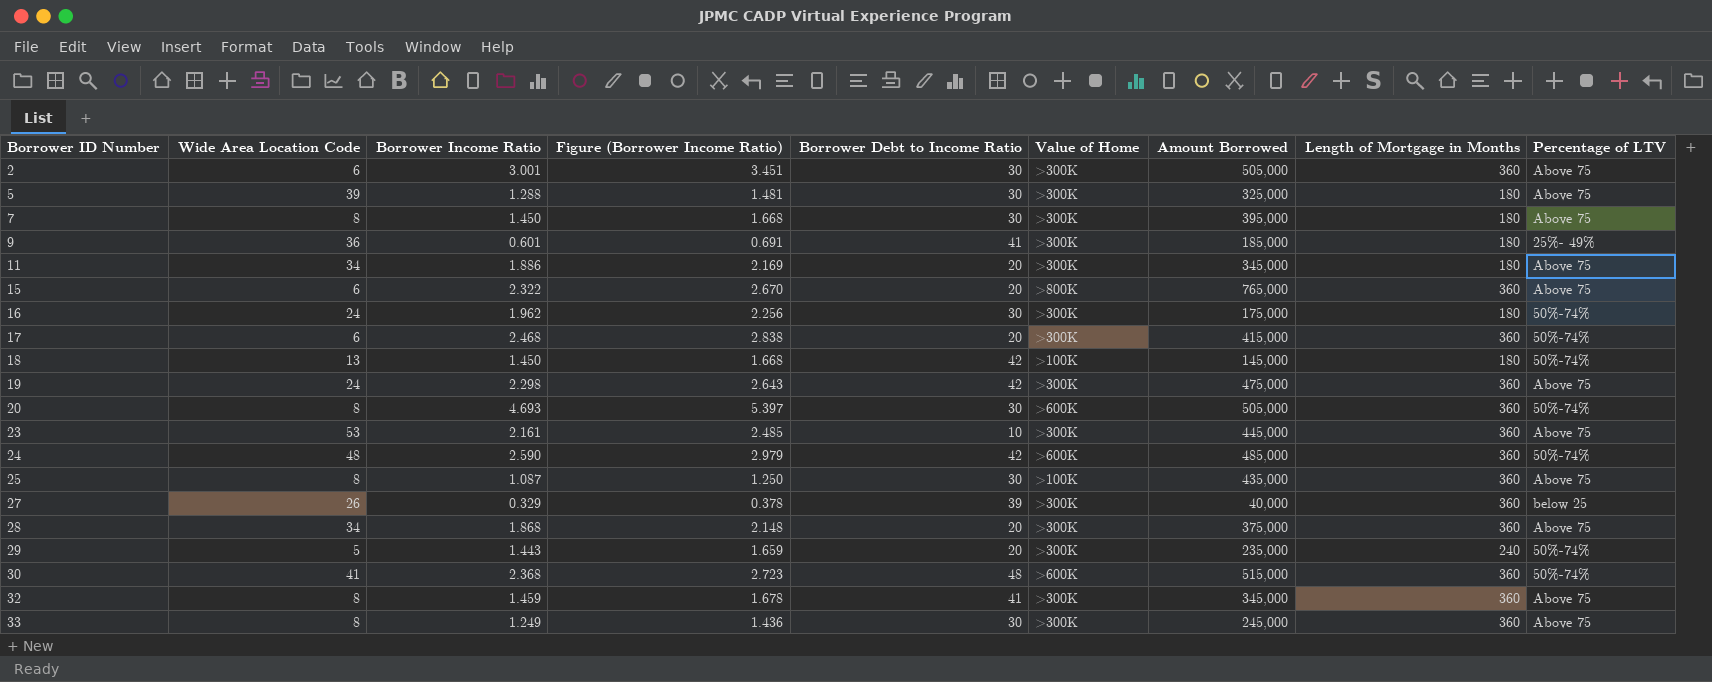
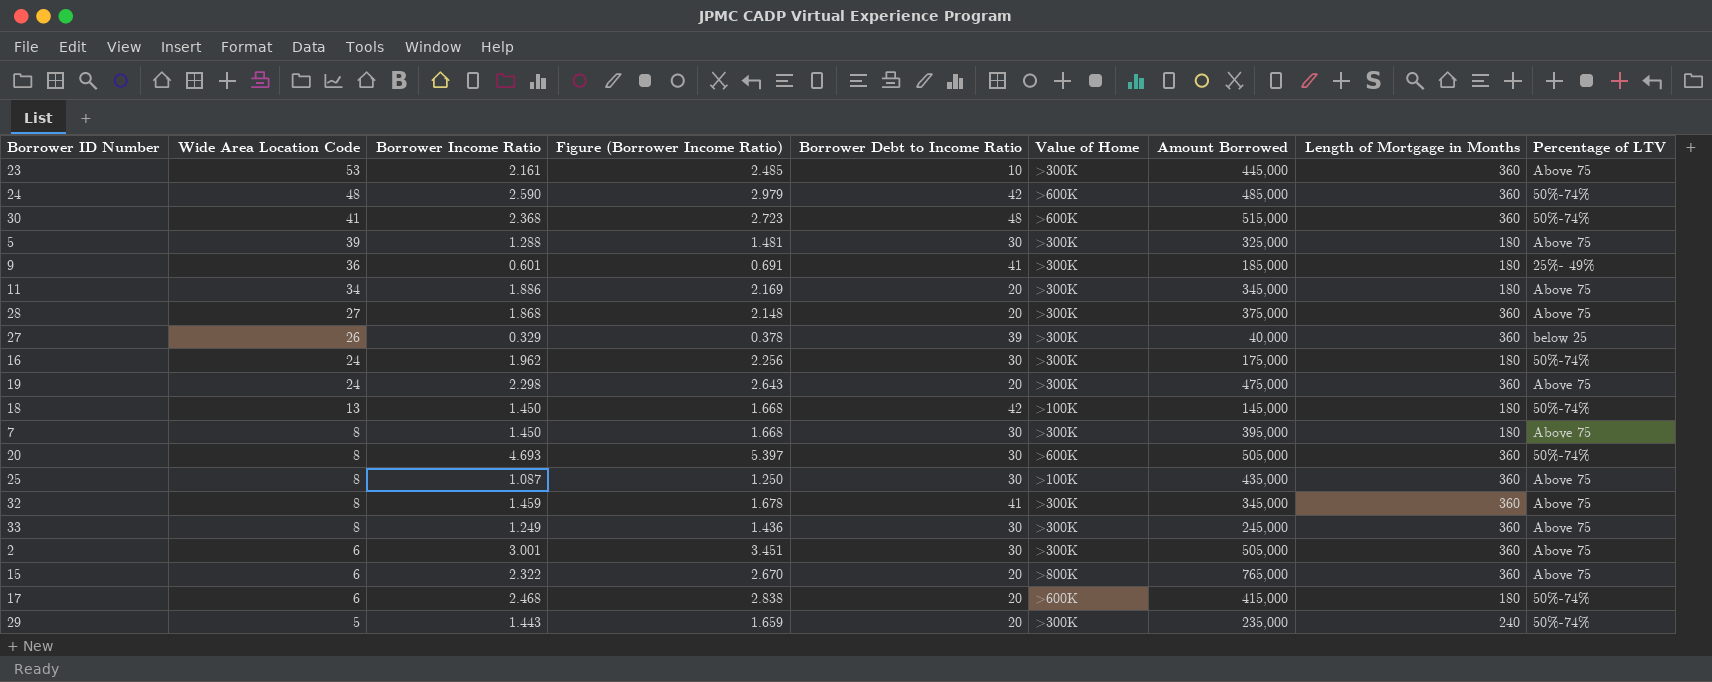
row order: Borrower ID Number ascending -> Wide Area Location Code descending
28 | Wide Area Location Code: 34 -> 27
19 | Borrower Debt to Income Ratio: 42 -> 20
17 | Value of Home: >300K -> >600K
17 | Length of Mortgage in Months: 360 -> 180

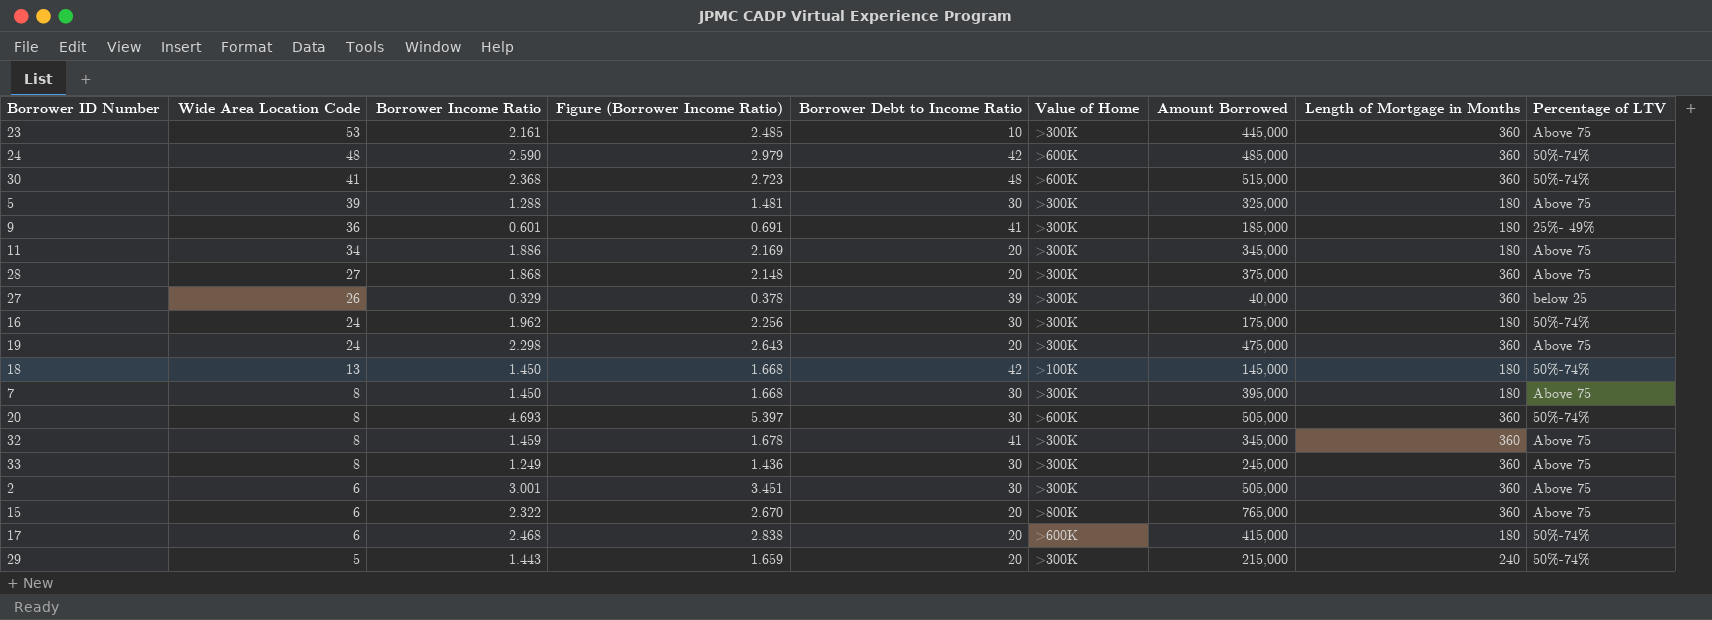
row 25: 8 | 1.087 | 1.250 | 30 | >100K | 435,000 | 360 | Above 75 -> none
29 | Amount Borrowed: 235,000 -> 215,000

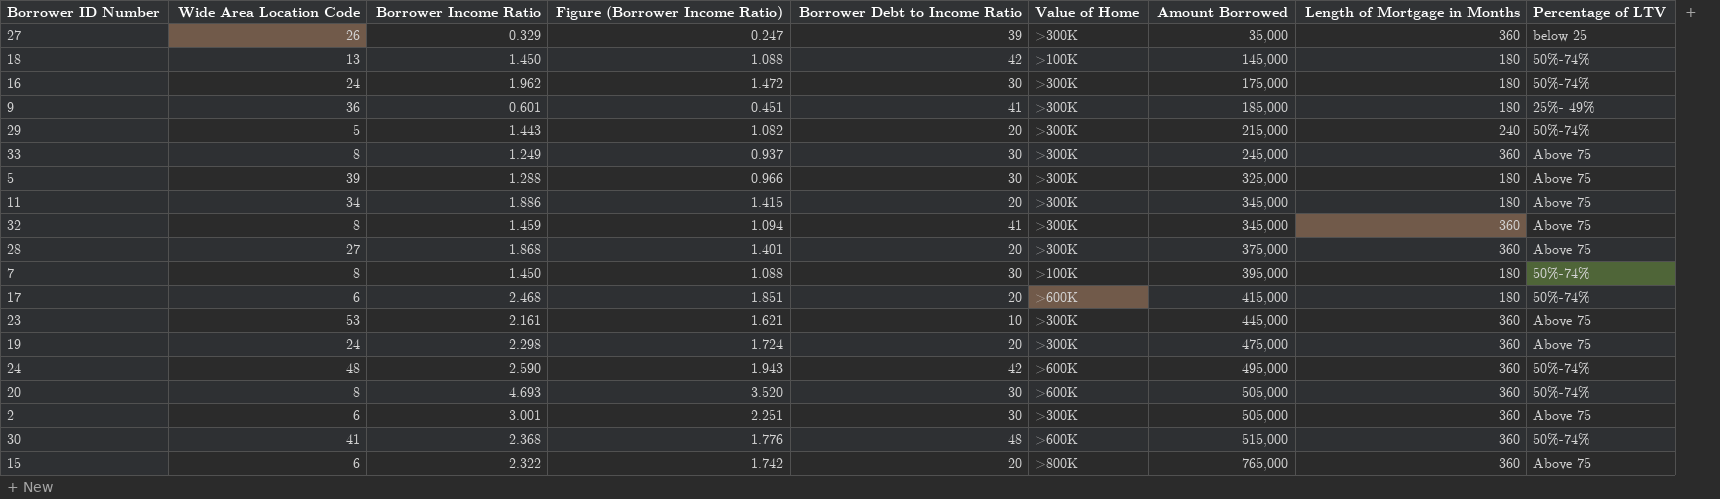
row order: Wide Area Location Code descending -> Amount Borrowed ascending
column Figure (Borrower Income Ratio) | formula: [Borrower Income Ratio] * 1.15 -> [Borrower Income Ratio] * 0.75
27 | Amount Borrowed: 40,000 -> 35,000
7 | Value of Home: >300K -> >100K
7 | Percentage of LTV: Above 75 -> 50%-74%
24 | Amount Borrowed: 485,000 -> 495,000

